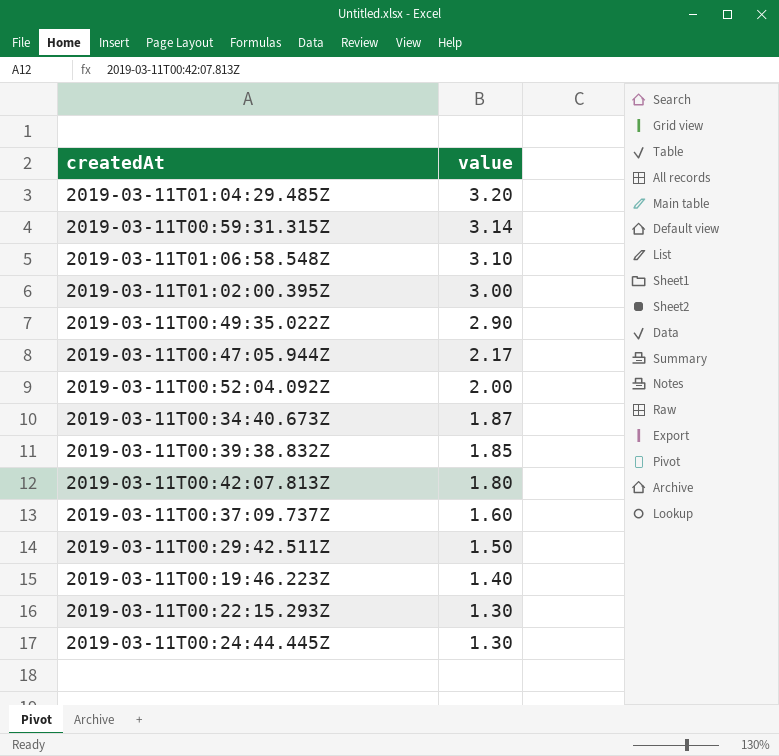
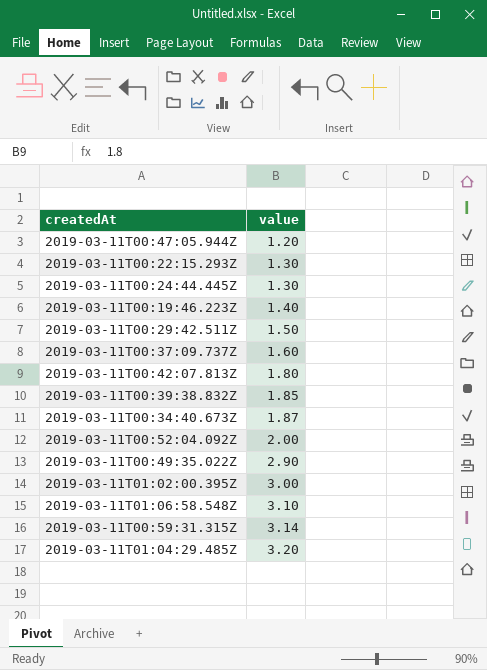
row order: value descending -> value ascending
2019-03-11T00:47:05.944Z | value: 2.17 -> 1.20

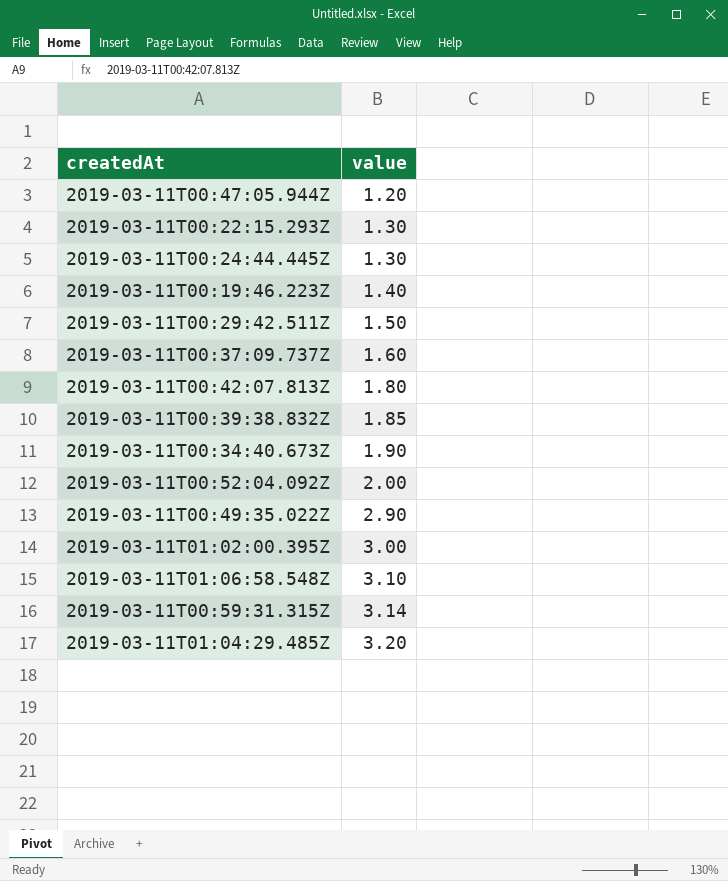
2019-03-11T00:34:40.673Z | value: 1.87 -> 1.90

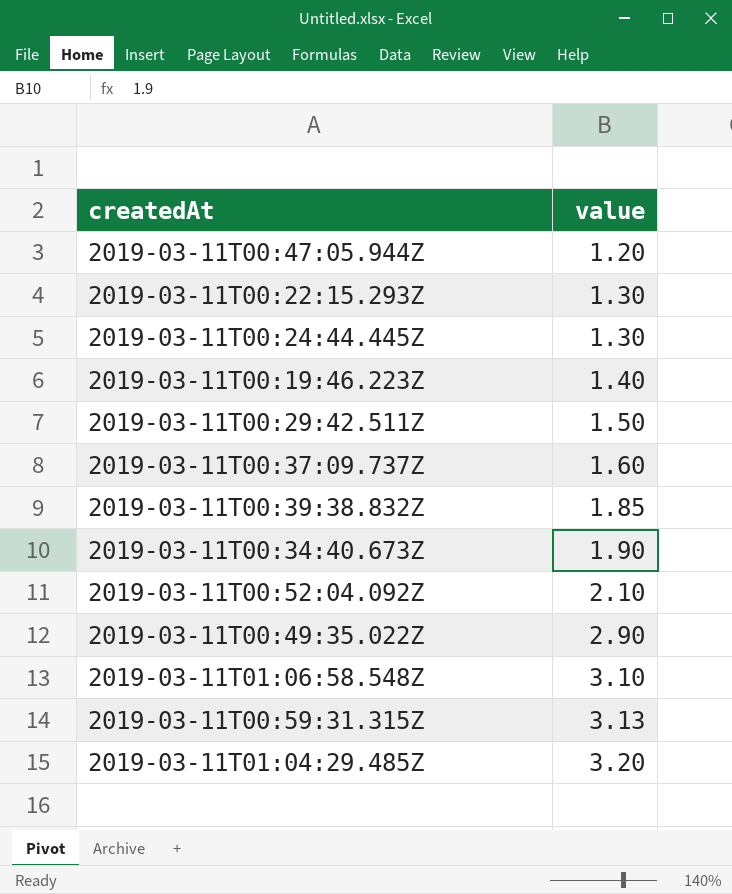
row 2019-03-11T00:42:07.813Z: 1.80 -> none
row 2019-03-11T01:02:00.395Z: 3.00 -> none
2019-03-11T00:52:04.092Z | value: 2.00 -> 2.10
2019-03-11T00:59:31.315Z | value: 3.14 -> 3.13

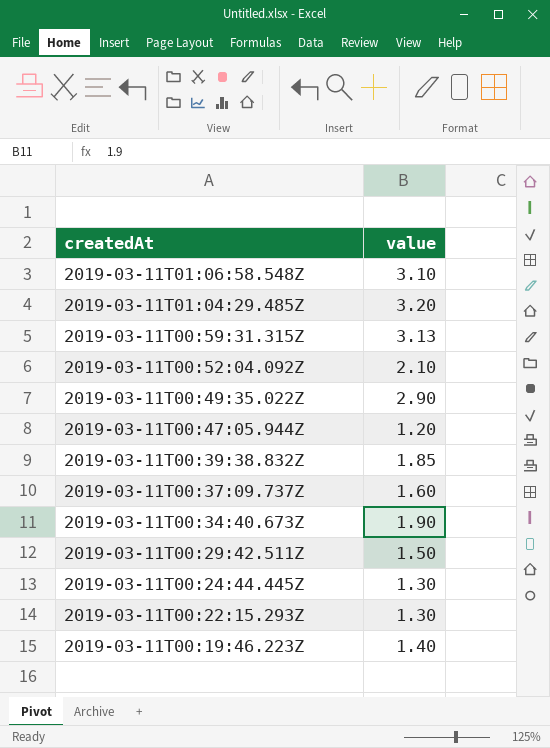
row order: value ascending -> createdAt descending

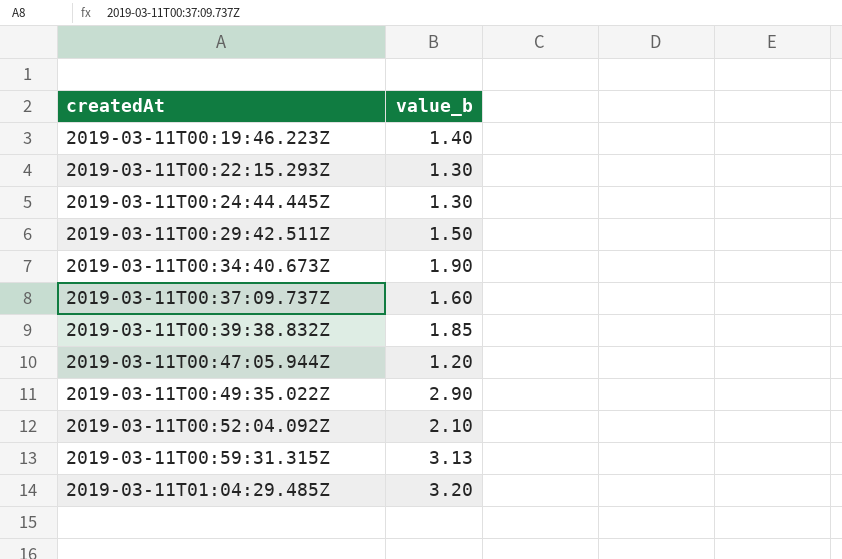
row order: createdAt descending -> createdAt ascending
column name: value -> value_b
row 2019-03-11T01:06:58.548Z: 3.10 -> none

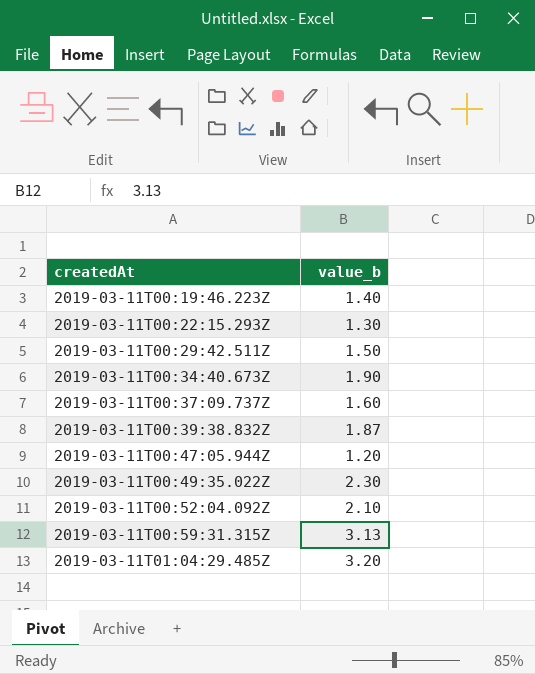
row 2019-03-11T00:24:44.445Z: 1.30 -> none
2019-03-11T00:39:38.832Z | value_b: 1.85 -> 1.87
2019-03-11T00:49:35.022Z | value_b: 2.90 -> 2.30

